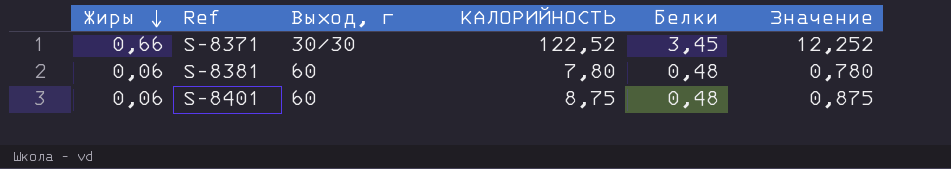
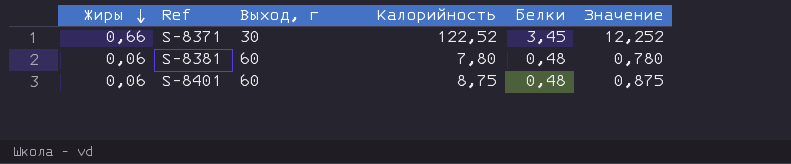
column name: КАЛОРИЙНОСТЬ -> Калорийность
S-8371 | Выход, г: 30/30 -> 30

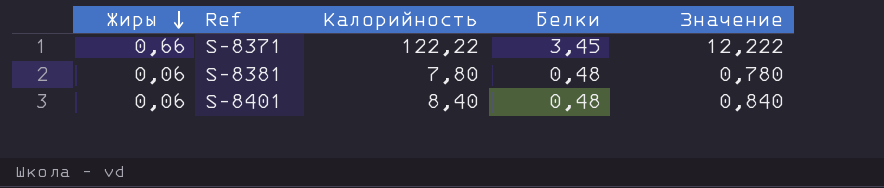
column Выход, г | position: 3 -> none
S-8371 | Калорийность: 122,52 -> 122,22
S-8371 | Значение: 12,252 -> 12,222
S-8401 | Калорийность: 8,75 -> 8,40
S-8401 | Значение: 0,875 -> 0,840

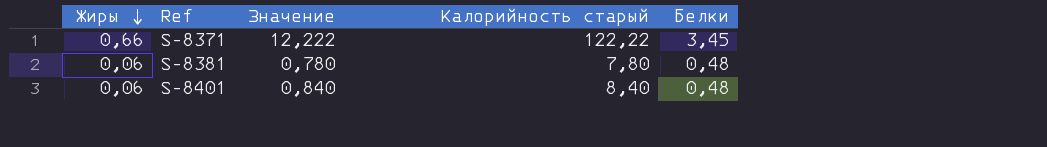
column Значение | position: 5 -> 3
column name: Калорийность -> Калорийность старый

